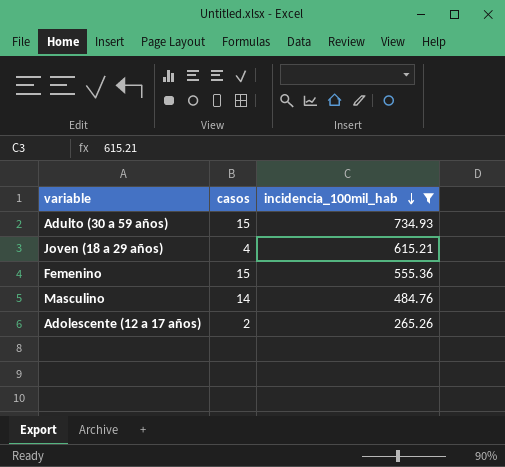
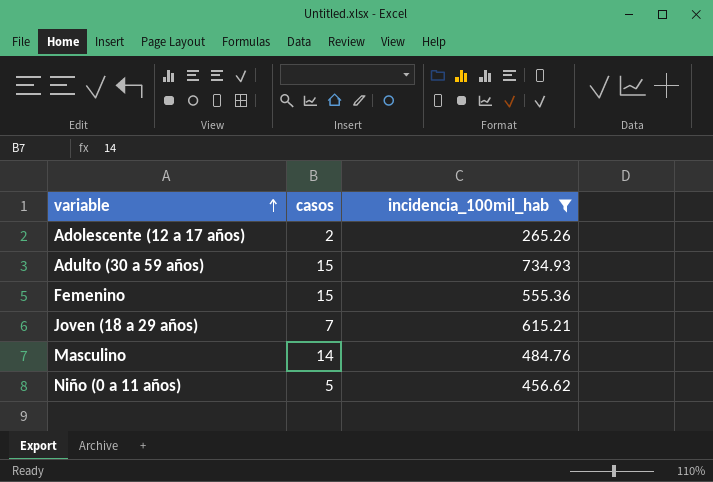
row order: incidencia_100mil_hab descending -> variable ascending
Joven (18 a 29 años) | casos: 4 -> 7
row Niño (0 a 11 años): none -> 5 | 456.62

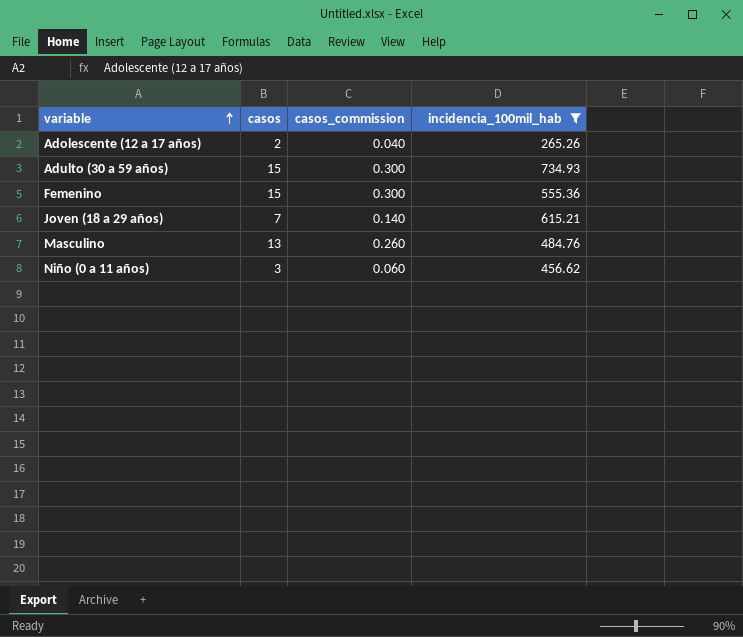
column casos_commission | formula: none -> [casos] * 0.02
Masculino | casos: 14 -> 13
Niño (0 a 11 años) | casos: 5 -> 3

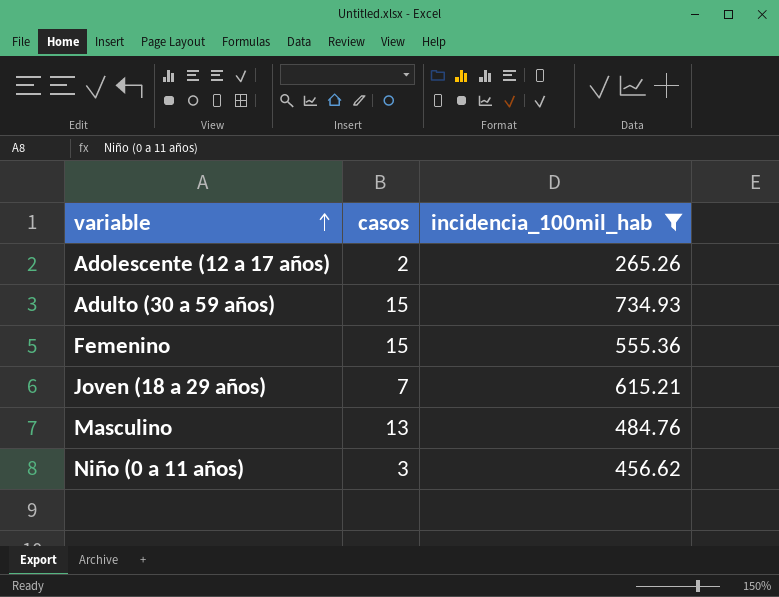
column casos_commission | formula: [casos] * 0.02 -> none

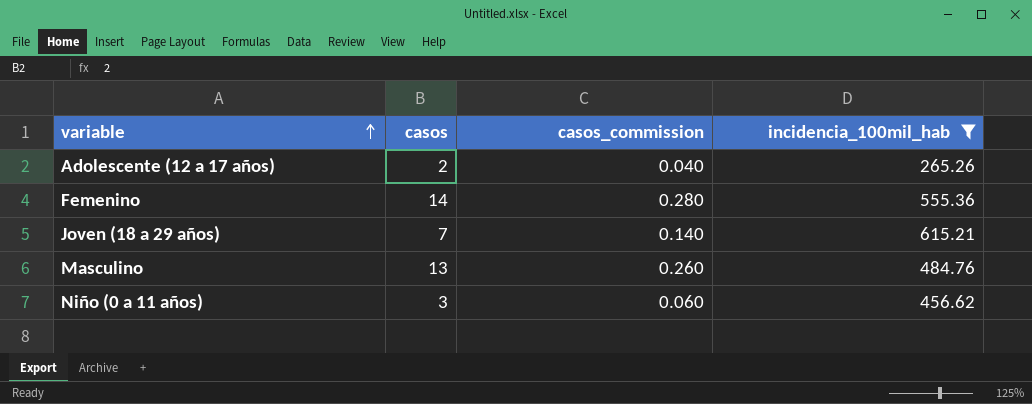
column casos_commission | formula: none -> [casos] * 0.02
row Adulto (30 a 59 años): 15 | 734.93 -> none
Femenino | casos: 15 -> 14

